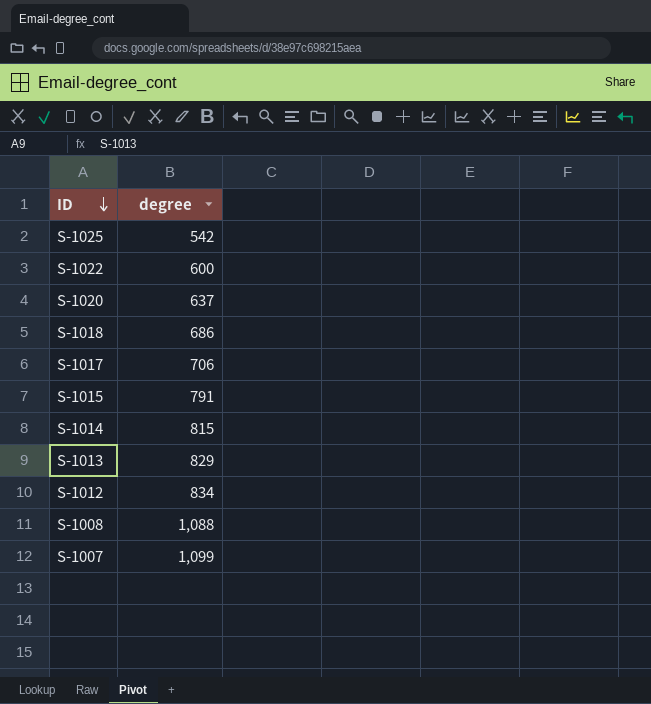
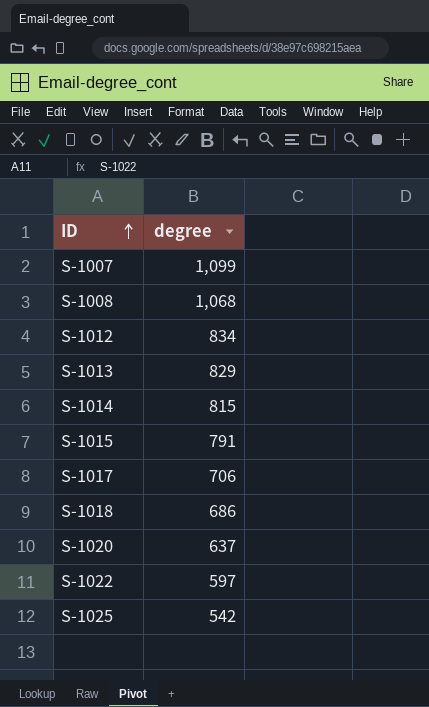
row order: ID descending -> ID ascending
S-1008 | degree: 1,088 -> 1,068
S-1022 | degree: 600 -> 597

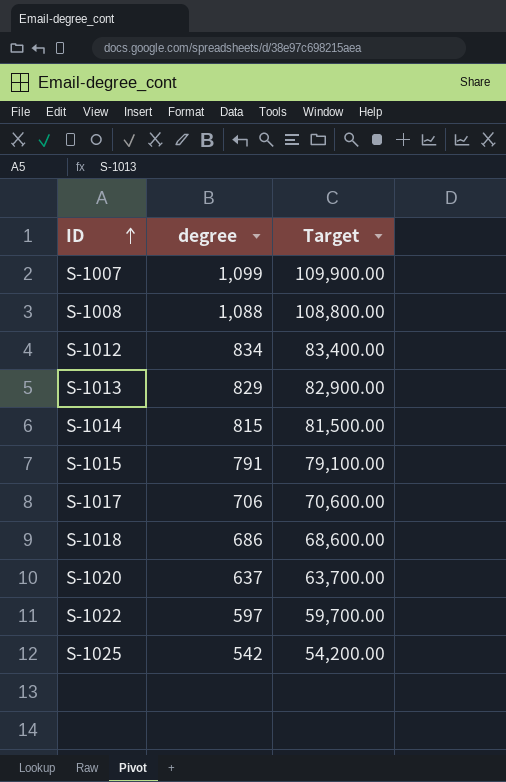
column Target | formula: none -> [degree] * 100
S-1008 | degree: 1,068 -> 1,088

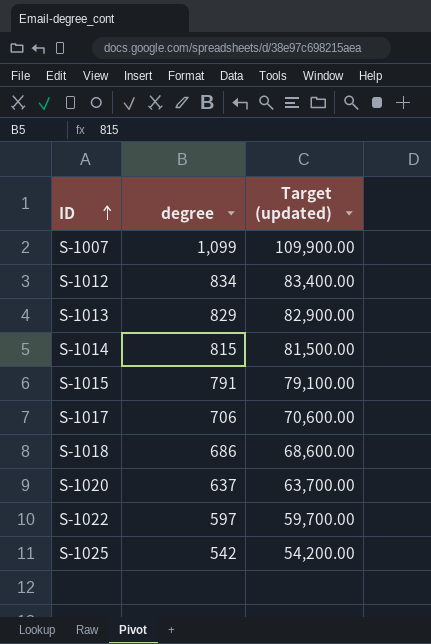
column name: Target -> Target (updated)
row S-1008: 1,088 | 108,800.00 -> none

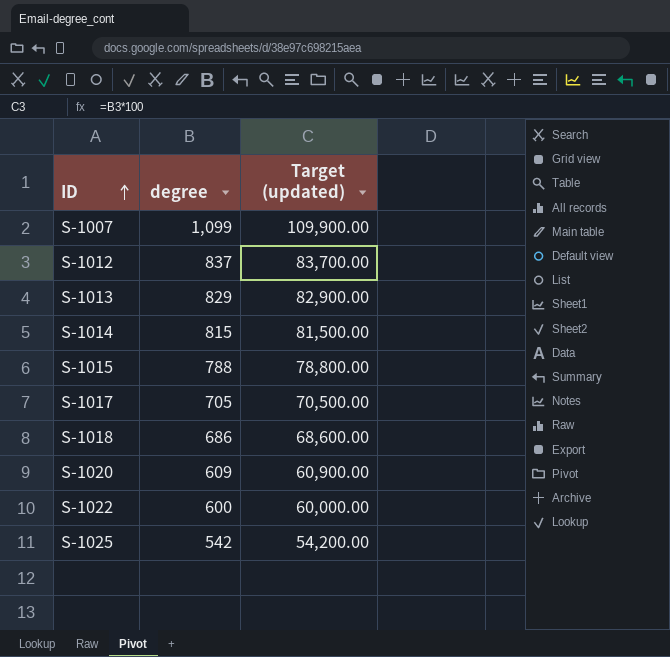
S-1012 | degree: 834 -> 837
S-1012 | Target (updated): 83,400.00 -> 83,700.00
S-1015 | degree: 791 -> 788
S-1015 | Target (updated): 79,100.00 -> 78,800.00
S-1017 | degree: 706 -> 705
S-1017 | Target (updated): 70,600.00 -> 70,500.00
S-1020 | degree: 637 -> 609
S-1020 | Target (updated): 63,700.00 -> 60,900.00
S-1022 | degree: 597 -> 600
S-1022 | Target (updated): 59,700.00 -> 60,000.00

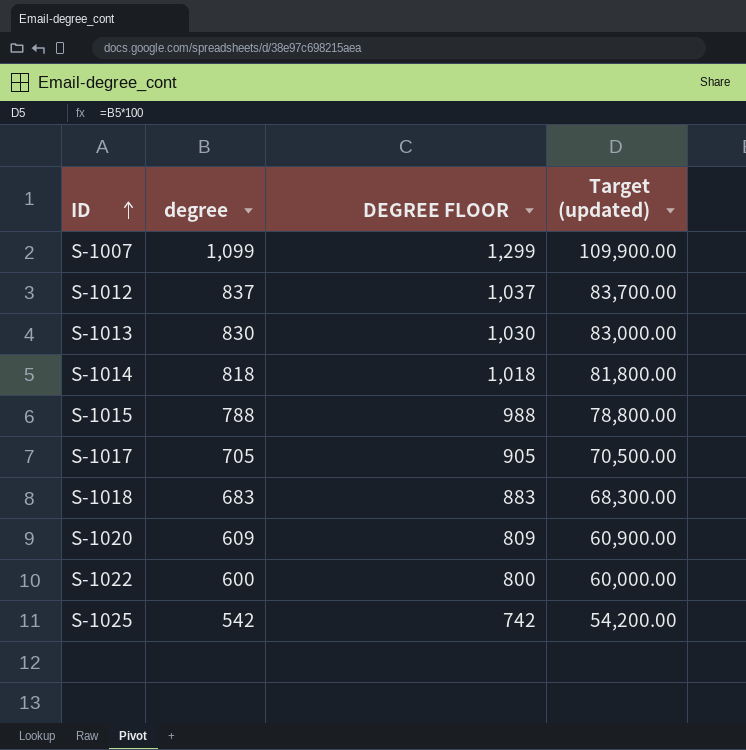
column DEGREE FLOOR | formula: none -> [degree] + 200
S-1013 | degree: 829 -> 830
S-1013 | Target (updated): 82,900.00 -> 83,000.00
S-1014 | degree: 815 -> 818
S-1014 | Target (updated): 81,500.00 -> 81,800.00
S-1018 | degree: 686 -> 683
S-1018 | Target (updated): 68,600.00 -> 68,300.00

